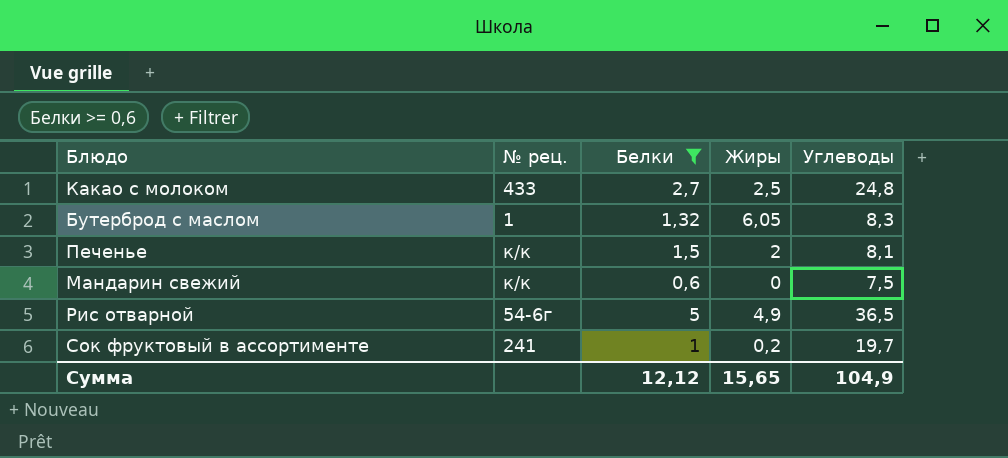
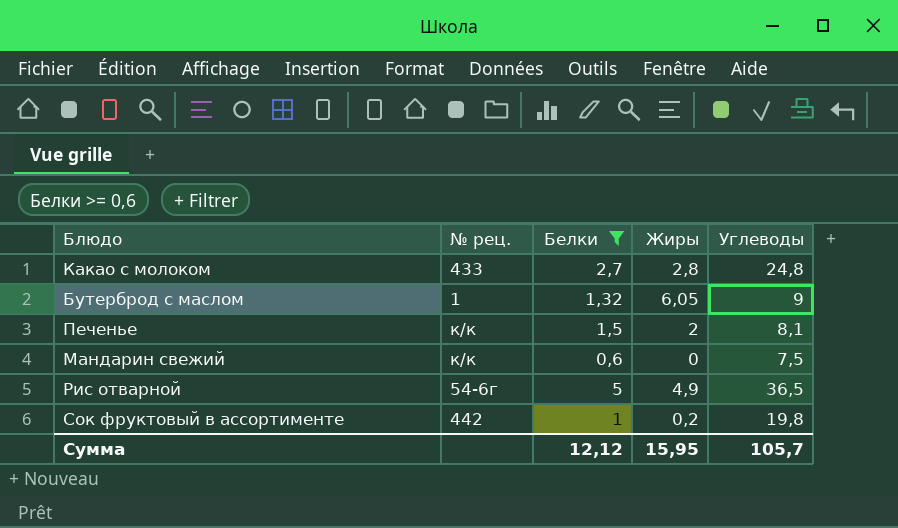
Какао с молоком | Жиры: 2,5 -> 2,8
Бутерброд с маслом | Углеводы: 8,3 -> 9
Сок фруктовый в ассортименте | № рец.: 241 -> 442
Сок фруктовый в ассортименте | Углеводы: 19,7 -> 19,8
Сумма | Жиры: 15,65 -> 15,95
Сумма | Углеводы: 104,9 -> 105,7

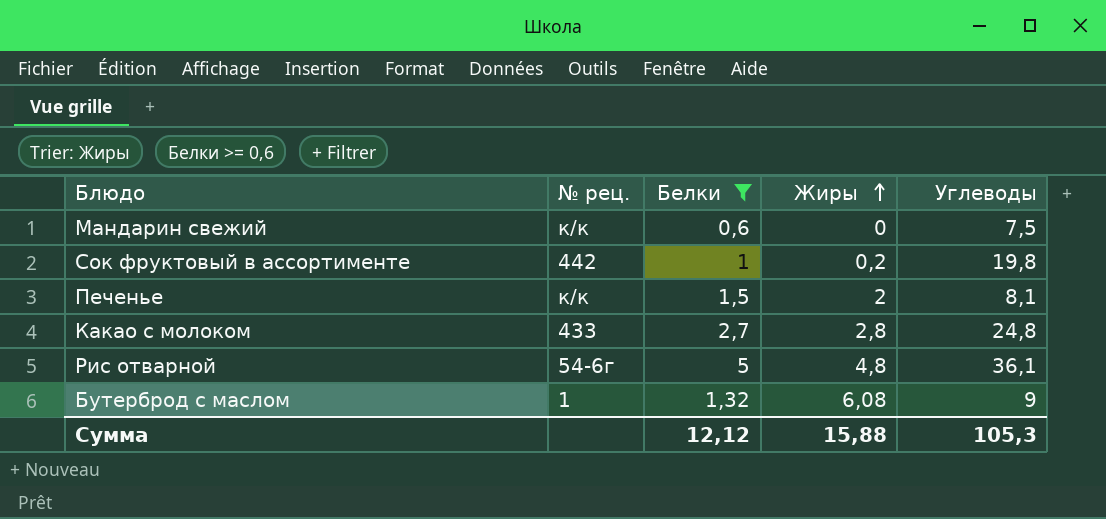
row order: none -> Жиры ascending
Рис отварной | Жиры: 4,9 -> 4,8
Рис отварной | Углеводы: 36,5 -> 36,1
Бутерброд с маслом | Жиры: 6,05 -> 6,08
Сумма | Жиры: 15,95 -> 15,88
Сумма | Углеводы: 105,7 -> 105,3

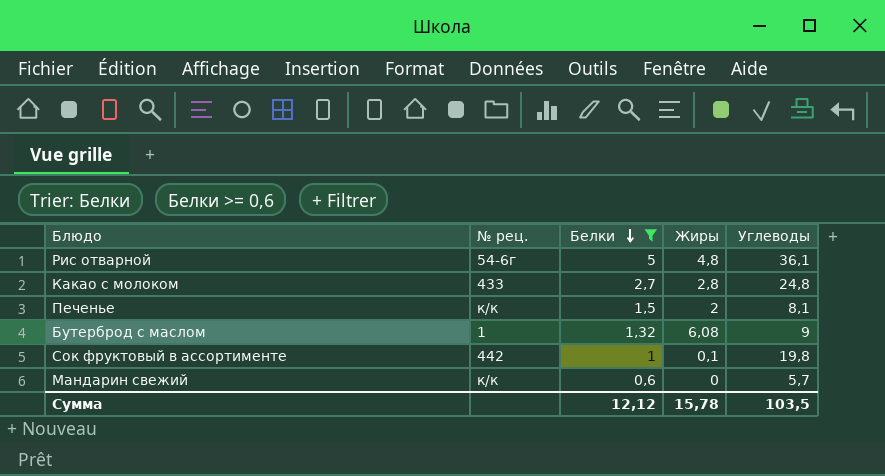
row order: Жиры ascending -> Белки descending
Сок фруктовый в ассортименте | Жиры: 0,2 -> 0,1
Мандарин свежий | Углеводы: 7,5 -> 5,7
Сумма | Жиры: 15,88 -> 15,78
Сумма | Углеводы: 105,3 -> 103,5

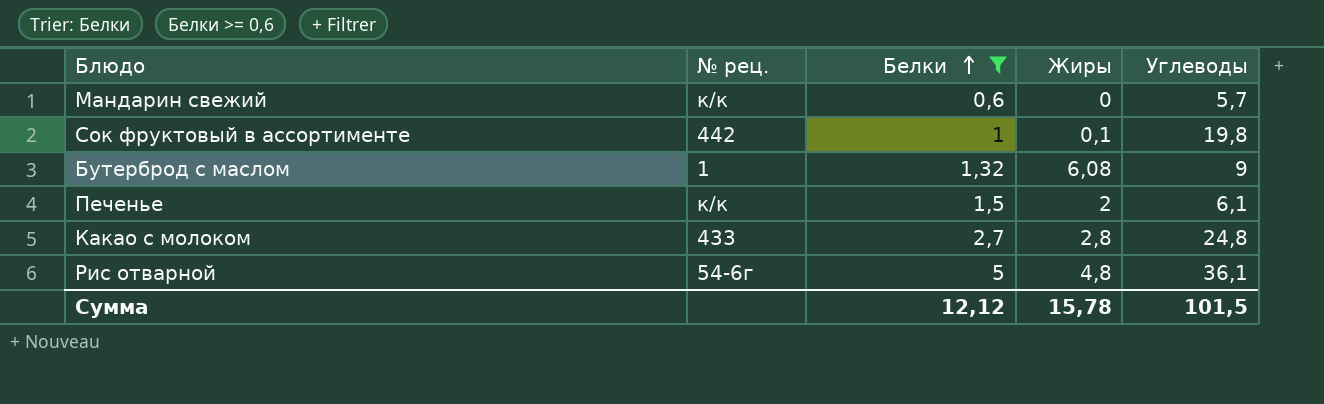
row order: Белки descending -> Белки ascending
Печенье | Углеводы: 8,1 -> 6,1
Сумма | Углеводы: 103,5 -> 101,5

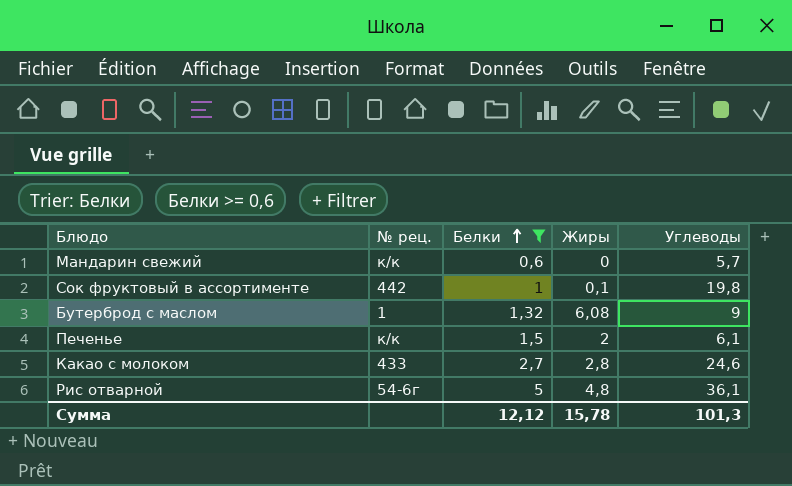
Какао с молоком | Углеводы: 24,8 -> 24,6
Сумма | Углеводы: 101,5 -> 101,3

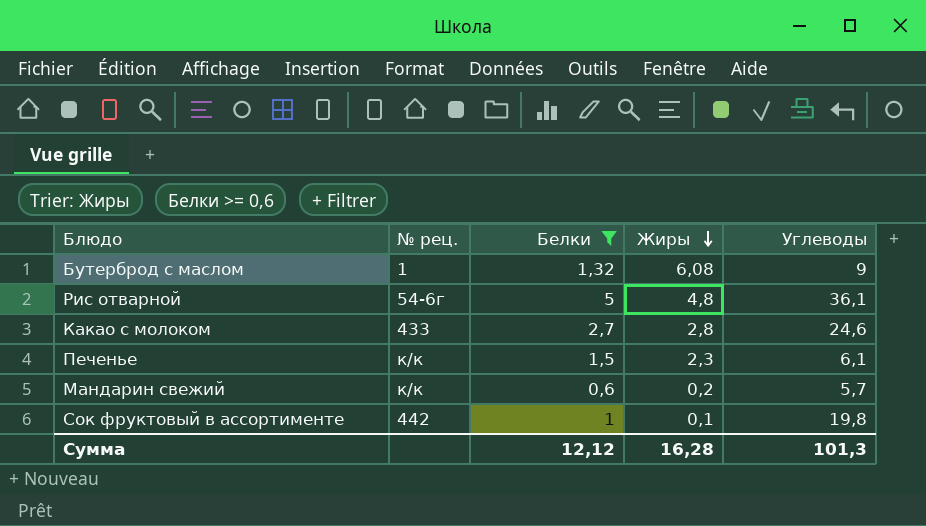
row order: Белки ascending -> Жиры descending
Печенье | Жиры: 2 -> 2,3
Мандарин свежий | Жиры: 0 -> 0,2
Сумма | Жиры: 15,78 -> 16,28

